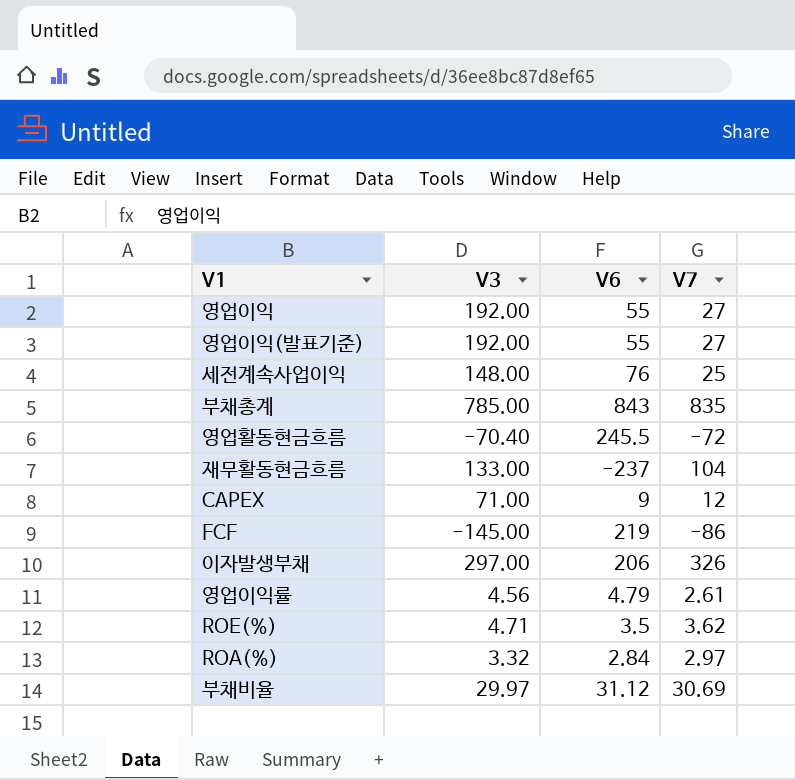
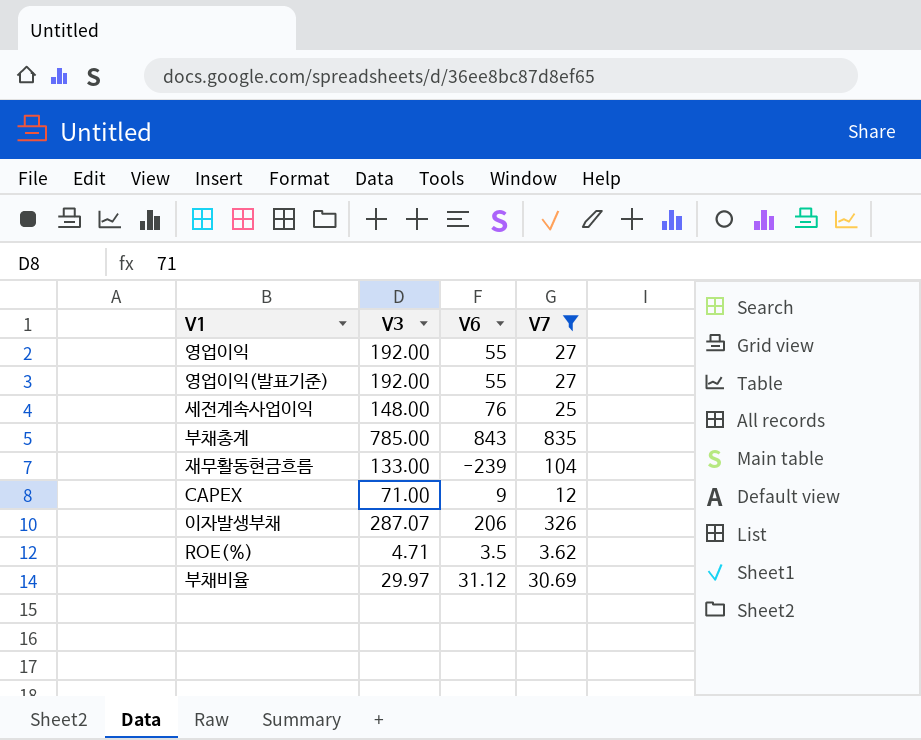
filter: none -> V7 >= 3.62
재무활동현금흐름 | V6: -237 -> -239
이자발생부채 | V3: 297.00 -> 287.07

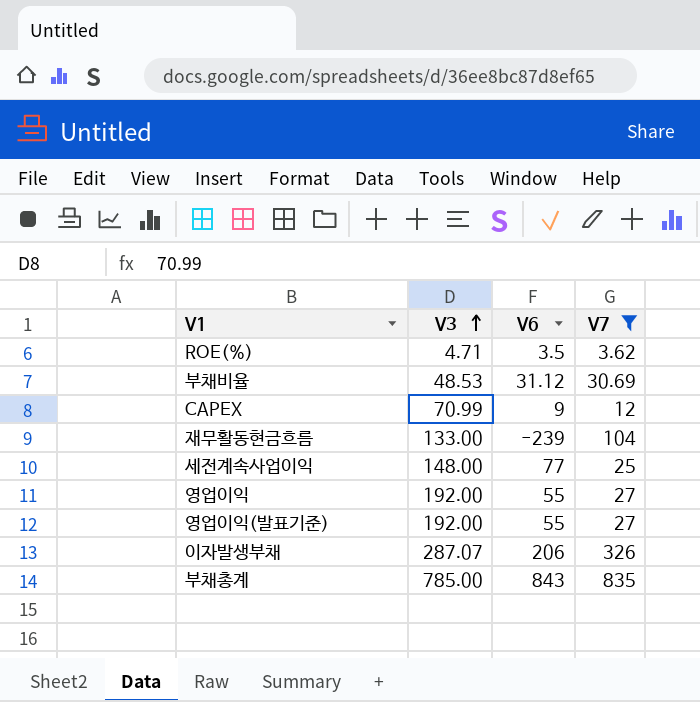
row order: none -> V3 ascending
부채비율 | V3: 29.97 -> 48.53
CAPEX | V3: 71.00 -> 70.99
세전계속사업이익 | V6: 76 -> 77

